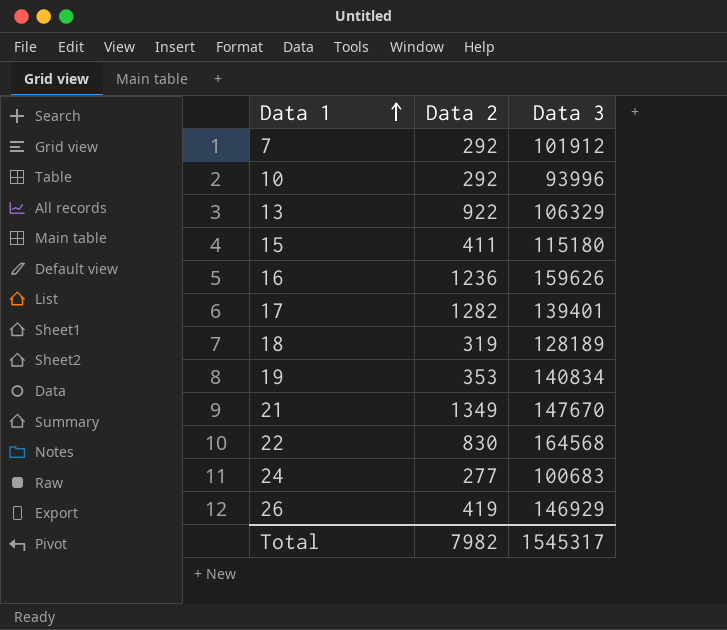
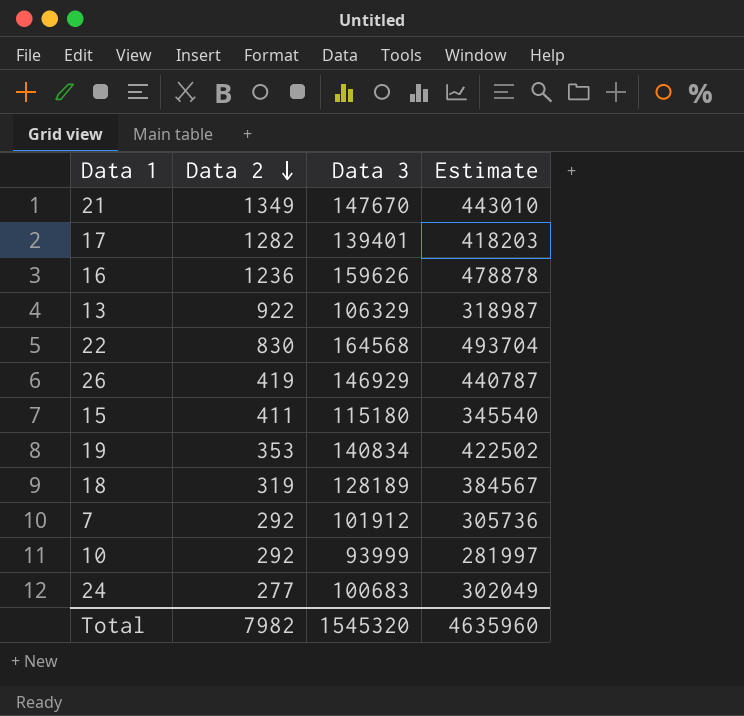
row order: Data 1 ascending -> Data 2 descending
column Estimate | formula: none -> [Data 3] * 3
10 | Data 3: 93996 -> 93999
Total | Data 3: 1545317 -> 1545320

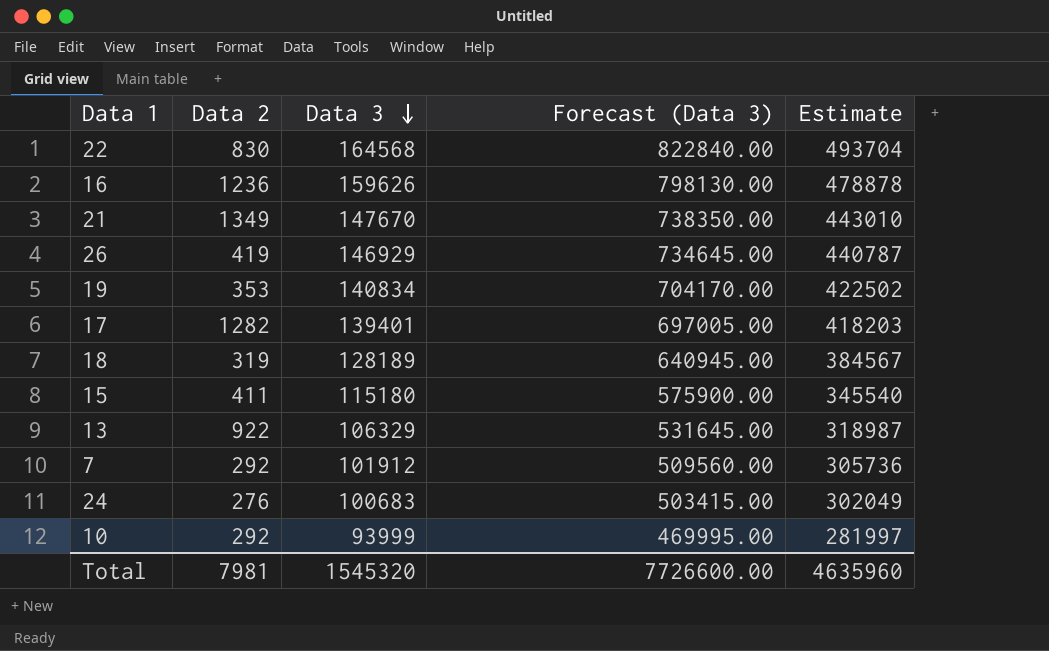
row order: Data 2 descending -> Data 3 descending
column Forecast (Data 3) | formula: none -> [Data 3] * 5
24 | Data 2: 277 -> 276
Total | Data 2: 7982 -> 7981

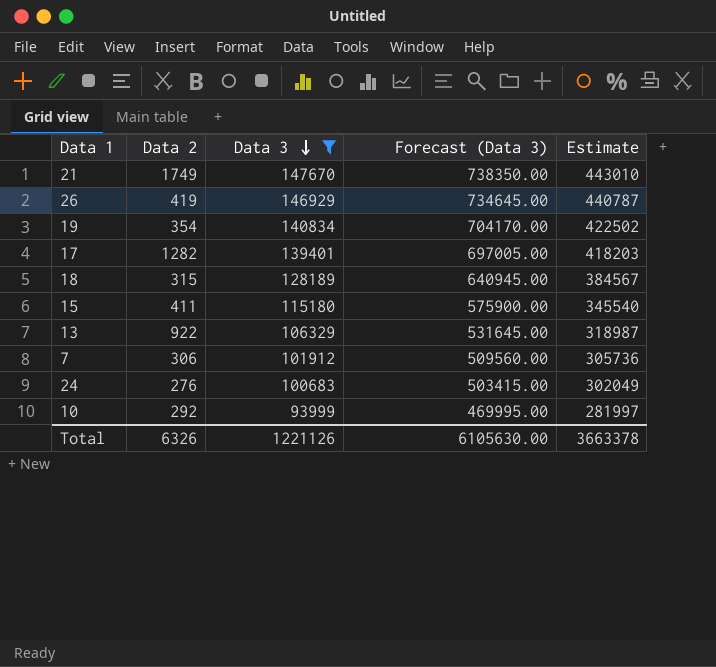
filter: none -> Data 3 <= 147670
21 | Data 2: 1349 -> 1749
19 | Data 2: 353 -> 354
18 | Data 2: 319 -> 315
7 | Data 2: 292 -> 306
Total | Data 2: 7981 -> 6326
Total | Data 3: 1545320 -> 1221126
Total | Forecast (Data 3): 7726600.00 -> 6105630.00
Total | Estimate: 4635960 -> 3663378

